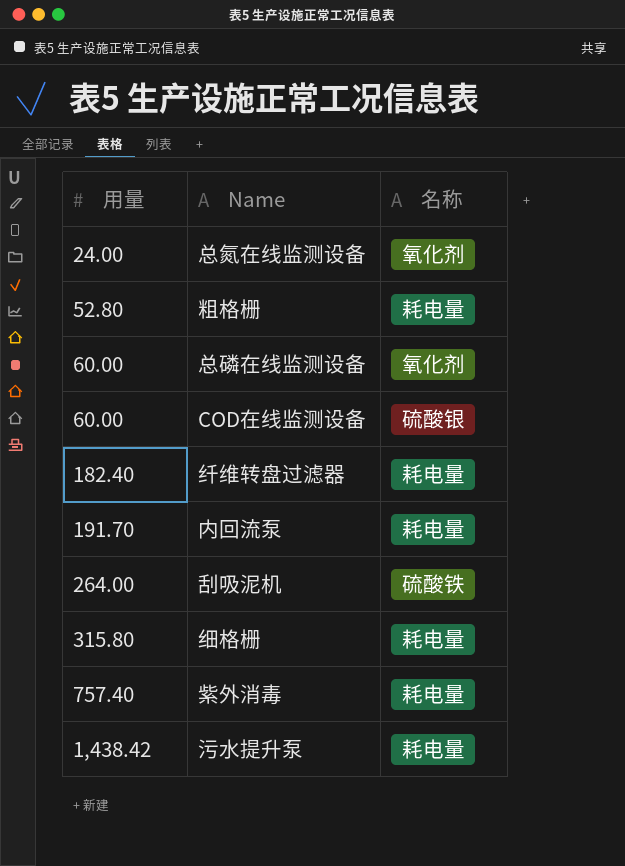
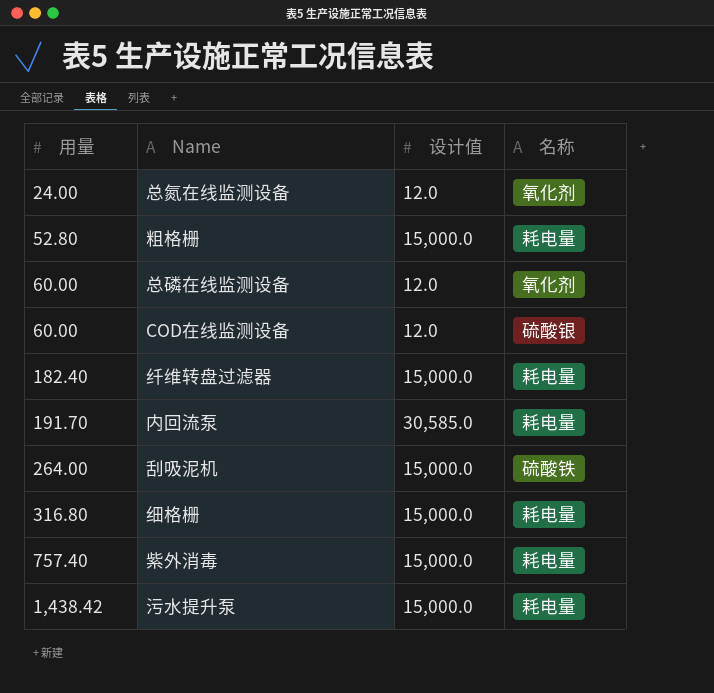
column 设计值 | position: none -> 3
细格栅 | 用量: 315.80 -> 316.80

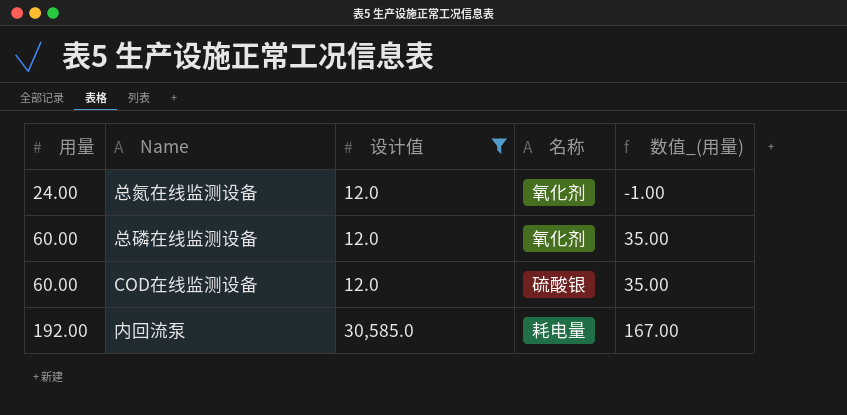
filter: none -> 设计值 != 15,000.0
column 数值_(用量) | formula: none -> [用量] - 25
内回流泵 | 用量: 191.70 -> 192.00

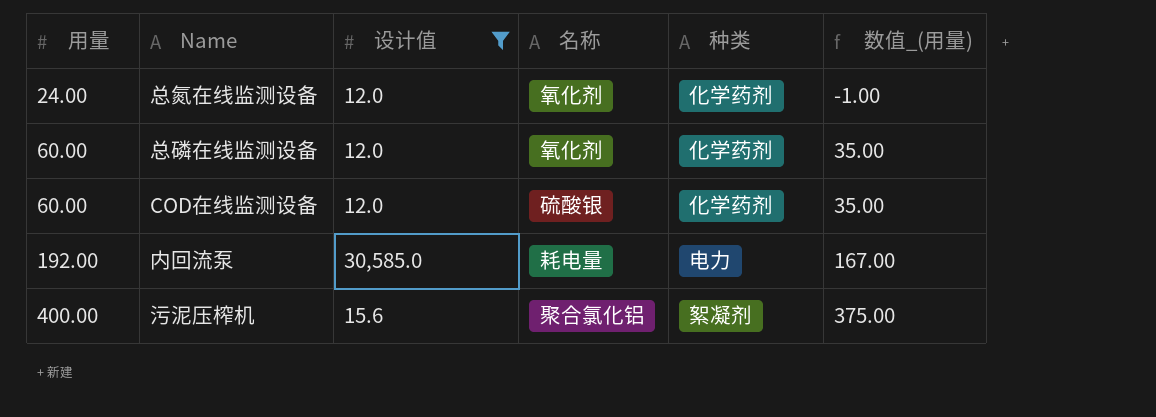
column 种类 | position: none -> 5
row 污泥压榨机: none -> 400.00 | 15.6 | 聚合氯化铝 | 絮凝剂 | 375.00

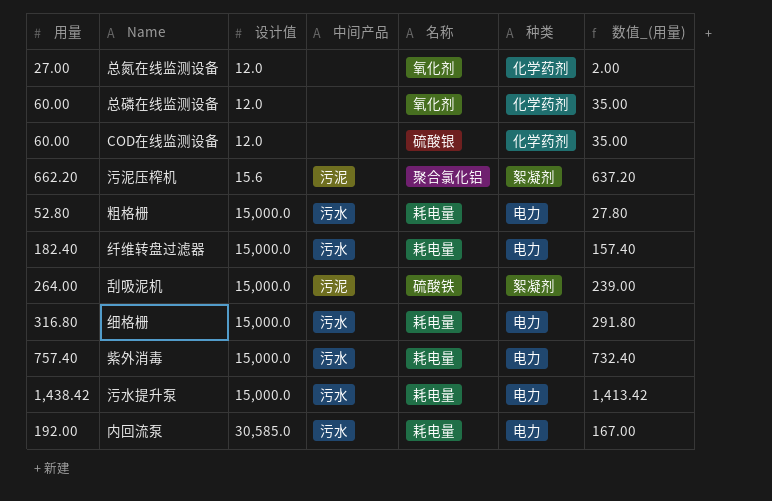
filter: 设计值 != 15,000.0 -> none
row order: 用量 ascending -> 设计值 ascending
column 中间产品 | position: none -> 4
总氮在线监测设备 | 用量: 24.00 -> 27.00
总氮在线监测设备 | 数值_(用量): -1.00 -> 2.00
污泥压榨机 | 用量: 400.00 -> 662.20
污泥压榨机 | 数值_(用量): 375.00 -> 637.20

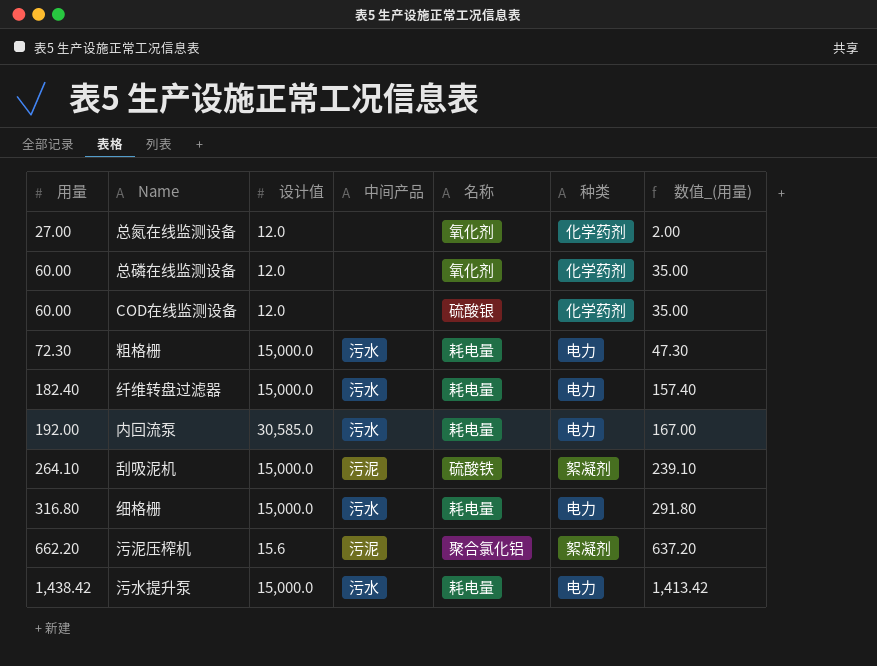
row order: 设计值 ascending -> 用量 ascending
row 紫外消毒: 757.40 | 15,000.0 | 污水 | 耗电量 | 电力 | 732.40 -> none
粗格栅 | 用量: 52.80 -> 72.30
粗格栅 | 数值_(用量): 27.80 -> 47.30
刮吸泥机 | 用量: 264.00 -> 264.10
刮吸泥机 | 数值_(用量): 239.00 -> 239.10

